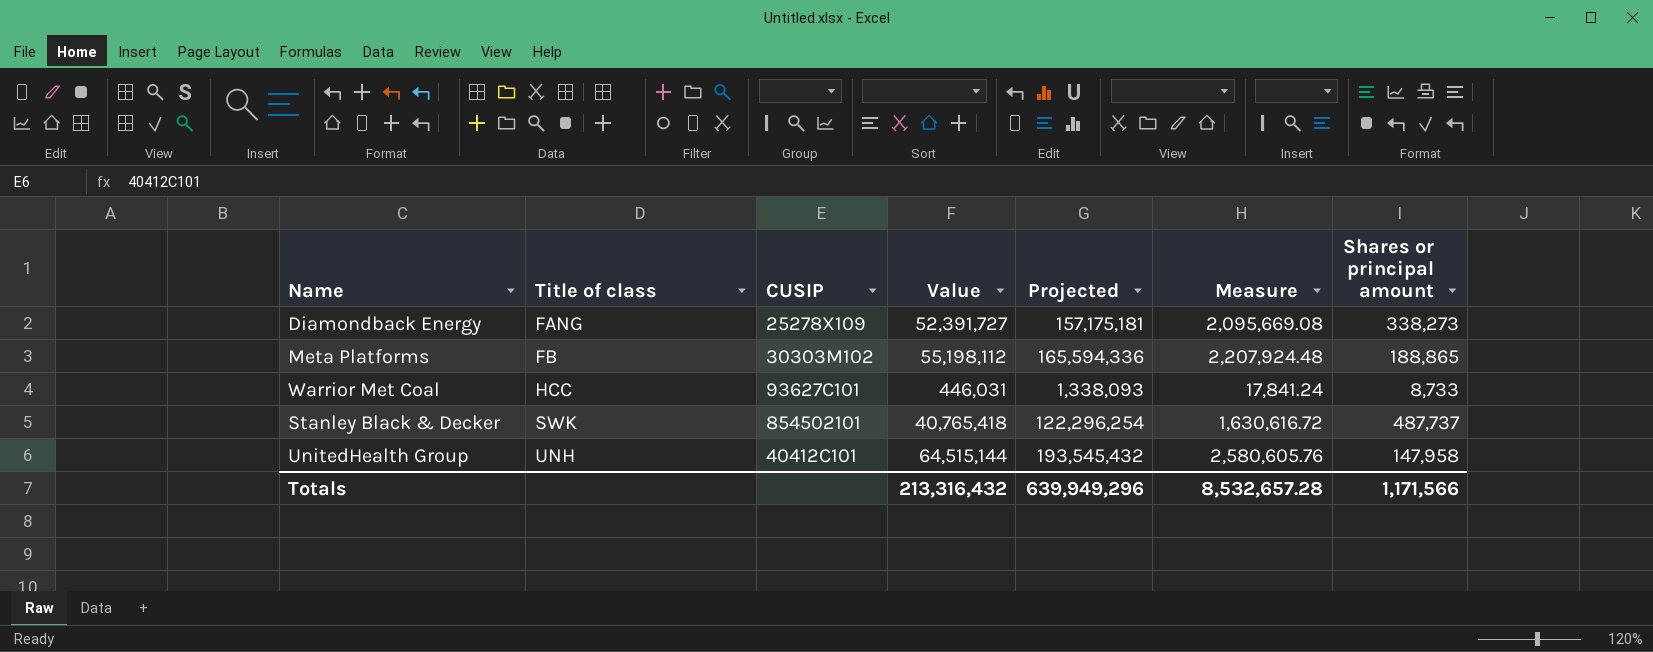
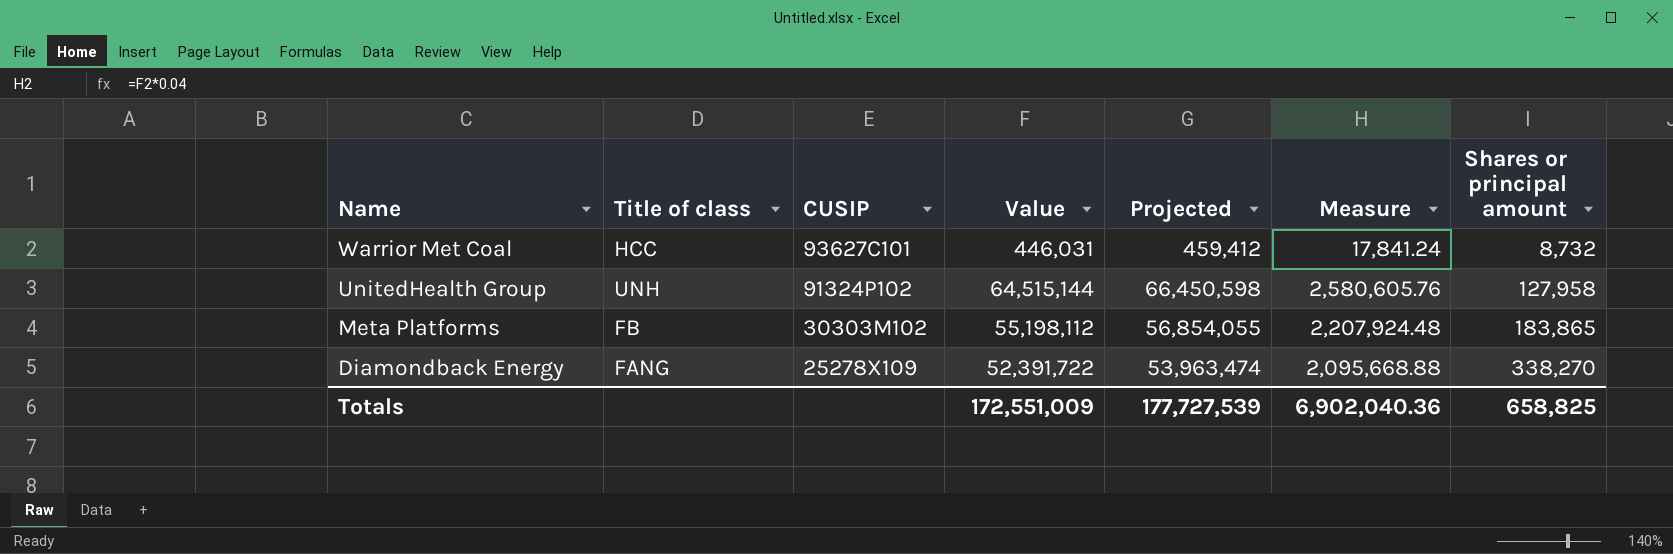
row order: Title of class ascending -> Name descending
column Projected | formula: [Value] * 3 -> [Value] * 1.03
row Stanley Black & Decker: SWK | 854502101 | 40,765,418 | 122,296,254 | 1,630,616.72 | 487,737 -> none
Warrior Met Coal | Shares or principal amount: 8,733 -> 8,732
UnitedHealth Group | CUSIP: 40412C101 -> 91324P102
UnitedHealth Group | Shares or principal amount: 147,958 -> 127,958
Meta Platforms | Shares or principal amount: 188,865 -> 183,865
Diamondback Energy | Value: 52,391,727 -> 52,391,722
Diamondback Energy | Measure: 2,095,669.08 -> 2,095,668.88
Diamondback Energy | Shares or principal amount: 338,273 -> 338,270
Totals | Value: 213,316,432 -> 172,551,009
Totals | Projected: 639,949,296 -> 177,727,539
Totals | Measure: 8,532,657.28 -> 6,902,040.36
Totals | Shares or principal amount: 1,171,566 -> 658,825

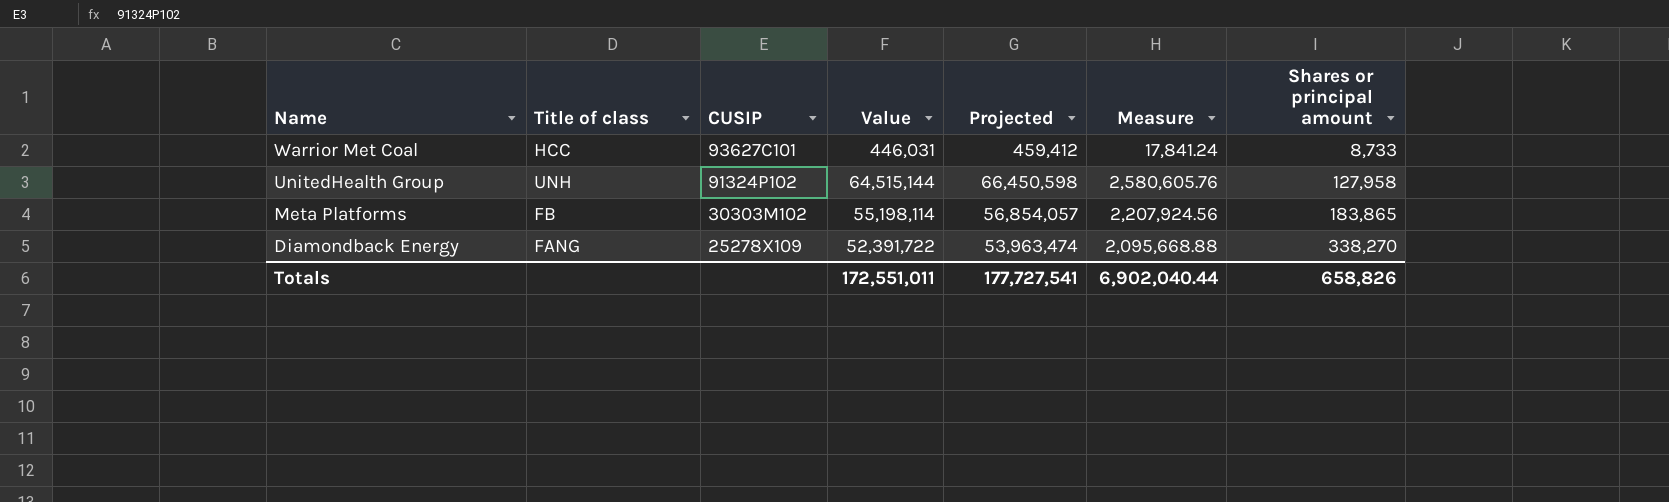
Warrior Met Coal | Shares or principal amount: 8,732 -> 8,733
Meta Platforms | Value: 55,198,112 -> 55,198,114
Meta Platforms | Projected: 56,854,055 -> 56,854,057
Meta Platforms | Measure: 2,207,924.48 -> 2,207,924.56
Totals | Value: 172,551,009 -> 172,551,011
Totals | Projected: 177,727,539 -> 177,727,541
Totals | Measure: 6,902,040.36 -> 6,902,040.44
Totals | Shares or principal amount: 658,825 -> 658,826

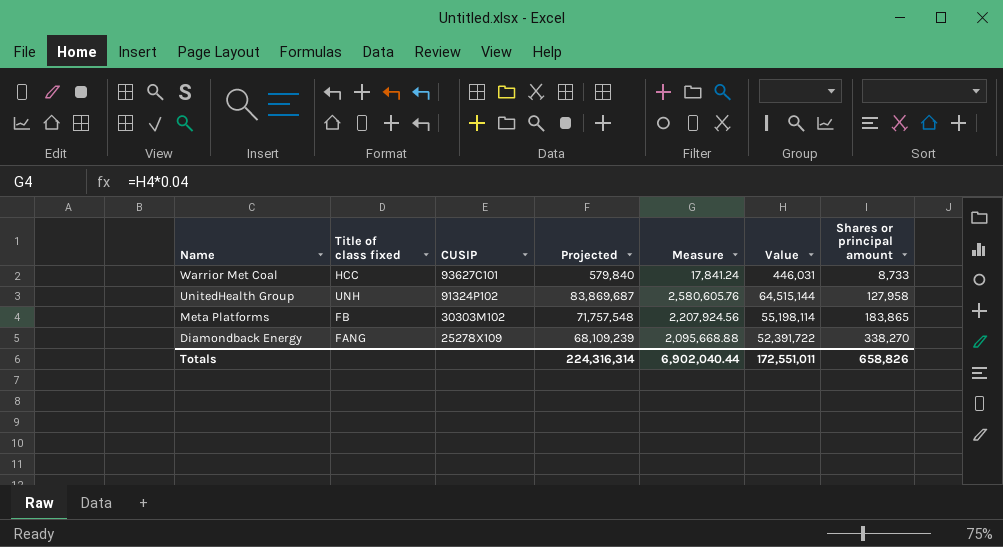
column name: Title of class -> Title of class fixed
column Projected | formula: [Value] * 1.03 -> [Value] * 1.3
column Value | position: 4 -> 6
Totals | Projected: 177,727,541 -> 224,316,314

